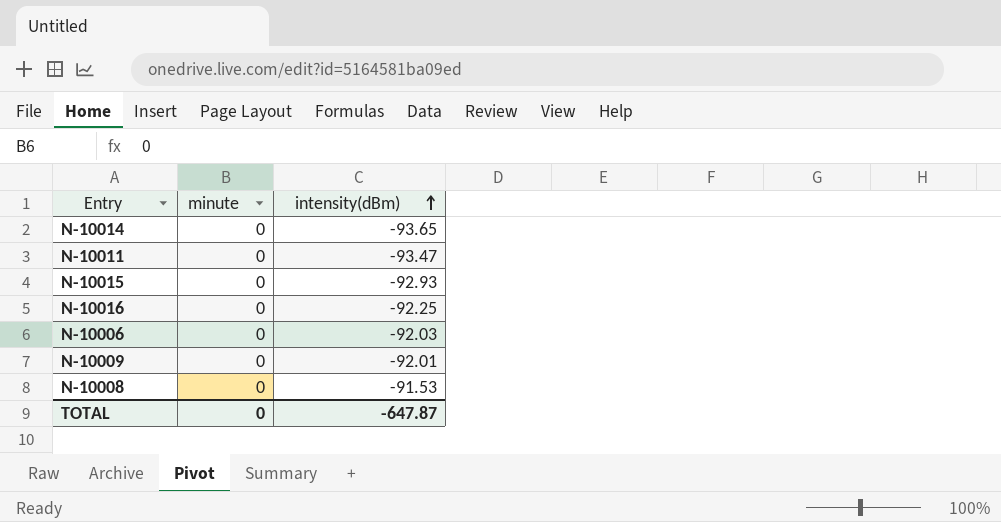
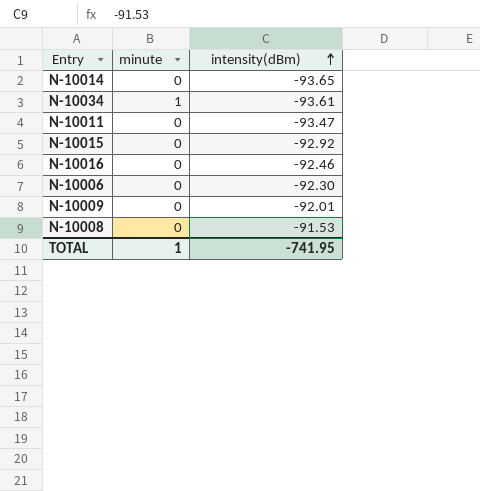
row N-10034: none -> 1 | -93.61
N-10015 | intensity(dBm): -92.93 -> -92.92
N-10016 | intensity(dBm): -92.25 -> -92.46
N-10006 | intensity(dBm): -92.03 -> -92.30
TOTAL | minute: 0 -> 1
TOTAL | intensity(dBm): -647.87 -> -741.95

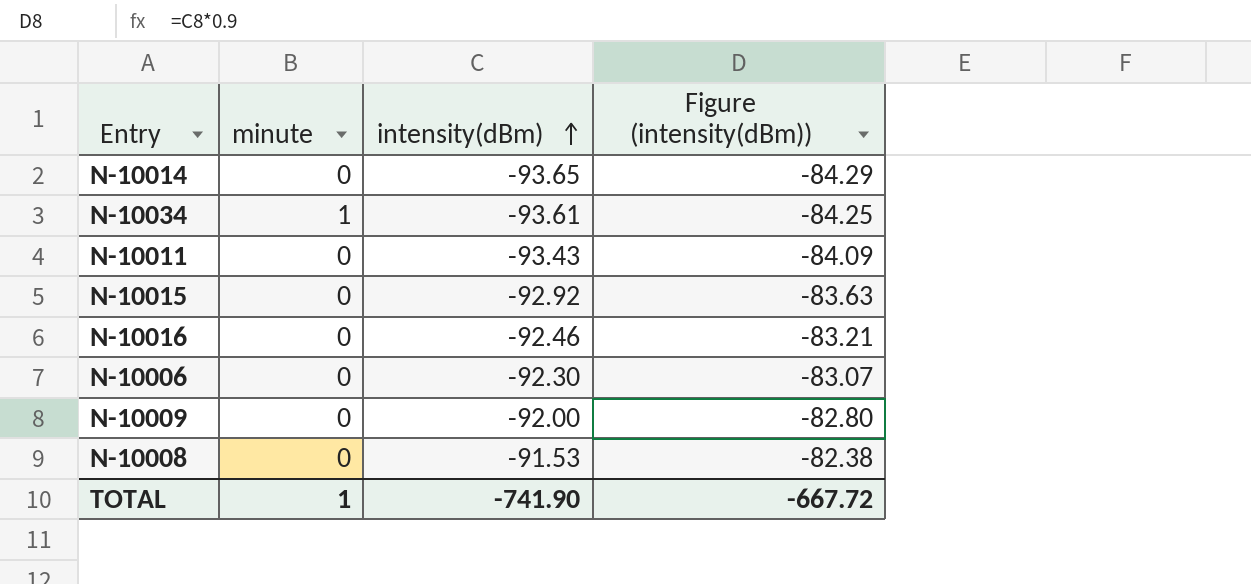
column Figure (intensity(dBm)) | formula: none -> [intensity(dBm)] * 0.9
N-10011 | intensity(dBm): -93.47 -> -93.43
N-10009 | intensity(dBm): -92.01 -> -92.00
TOTAL | intensity(dBm): -741.95 -> -741.90

